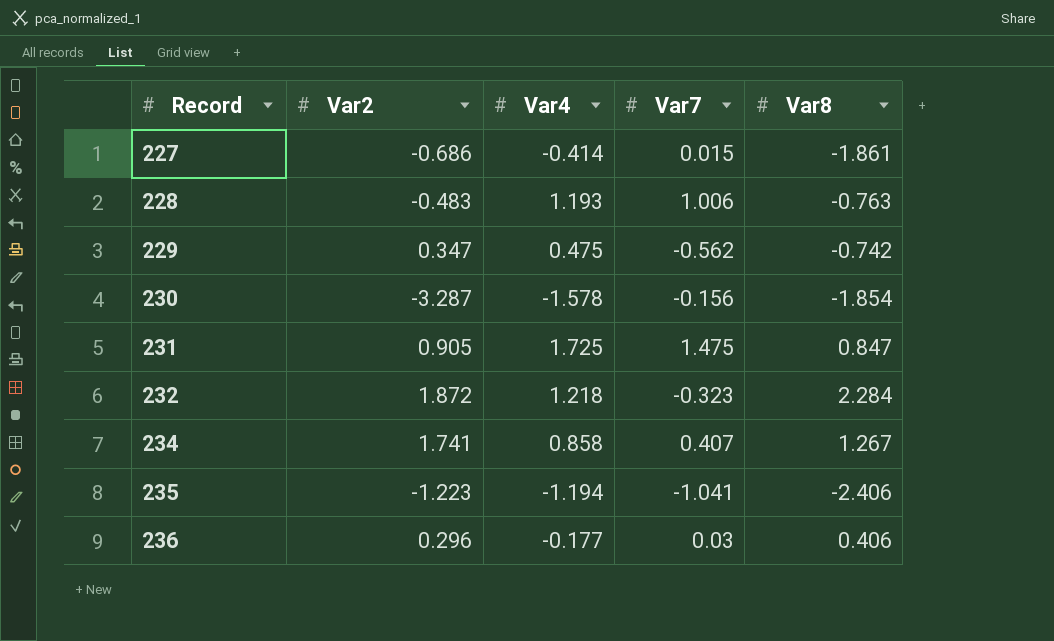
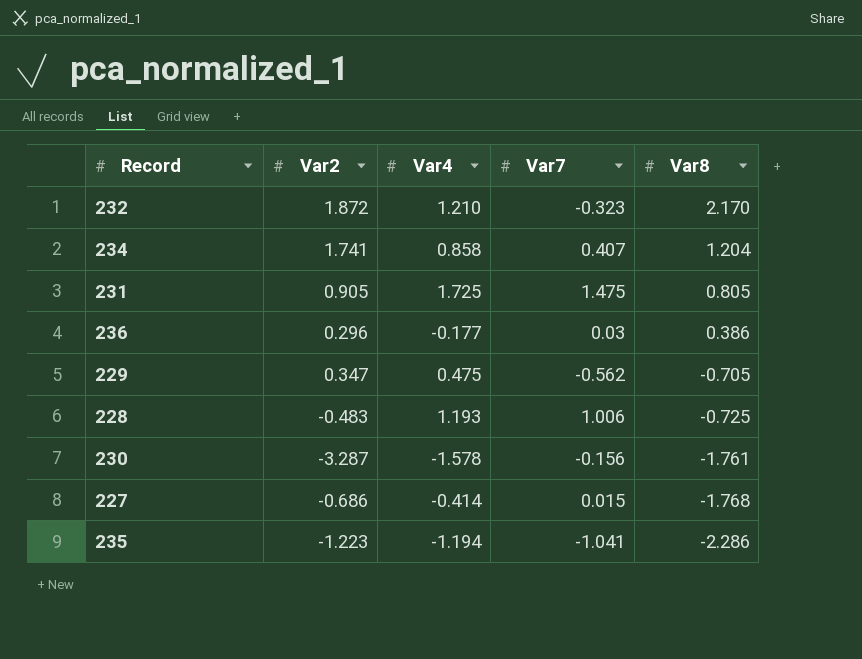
row order: Record ascending -> Var8 descending
232 | Var4: 1.218 -> 1.210
232 | Var8: 2.284 -> 2.170
234 | Var8: 1.267 -> 1.204
231 | Var8: 0.847 -> 0.805
236 | Var8: 0.406 -> 0.386
229 | Var8: -0.742 -> -0.705
228 | Var8: -0.763 -> -0.725
230 | Var8: -1.854 -> -1.761
227 | Var8: -1.861 -> -1.768
235 | Var8: -2.406 -> -2.286

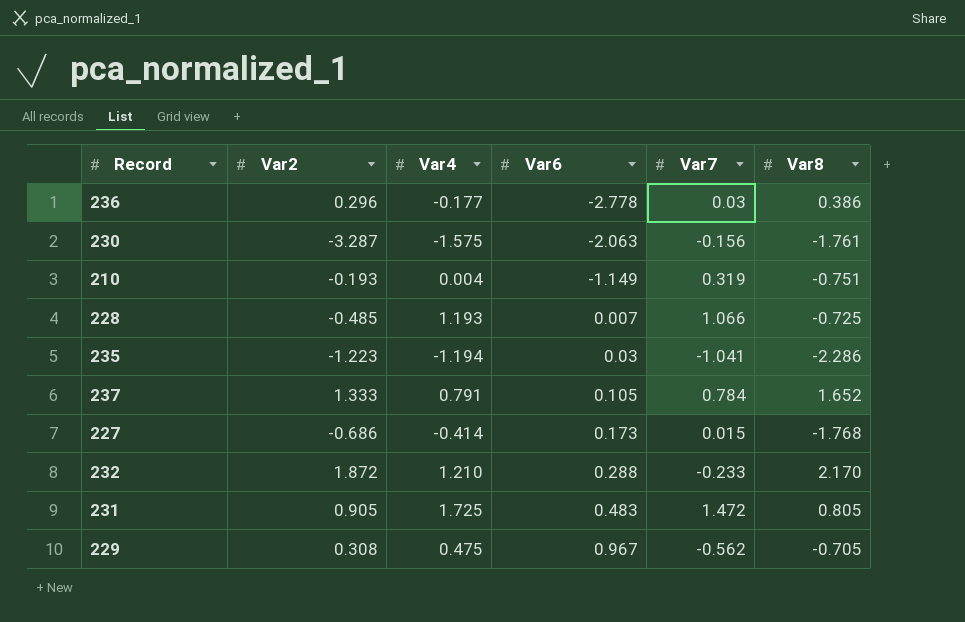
row order: Var8 descending -> Var6 ascending
column Var6 | position: none -> 4
row 234: 1.741 | 0.858 | 0.407 | 1.204 -> none
230 | Var4: -1.578 -> -1.575
row 210: none -> -0.193 | 0.004 | -1.149 | 0.319 | -0.751
228 | Var2: -0.483 -> -0.485
228 | Var7: 1.006 -> 1.066
row 237: none -> 1.333 | 0.791 | 0.105 | 0.784 | 1.652
232 | Var7: -0.323 -> -0.233
231 | Var7: 1.475 -> 1.472
229 | Var2: 0.347 -> 0.308

